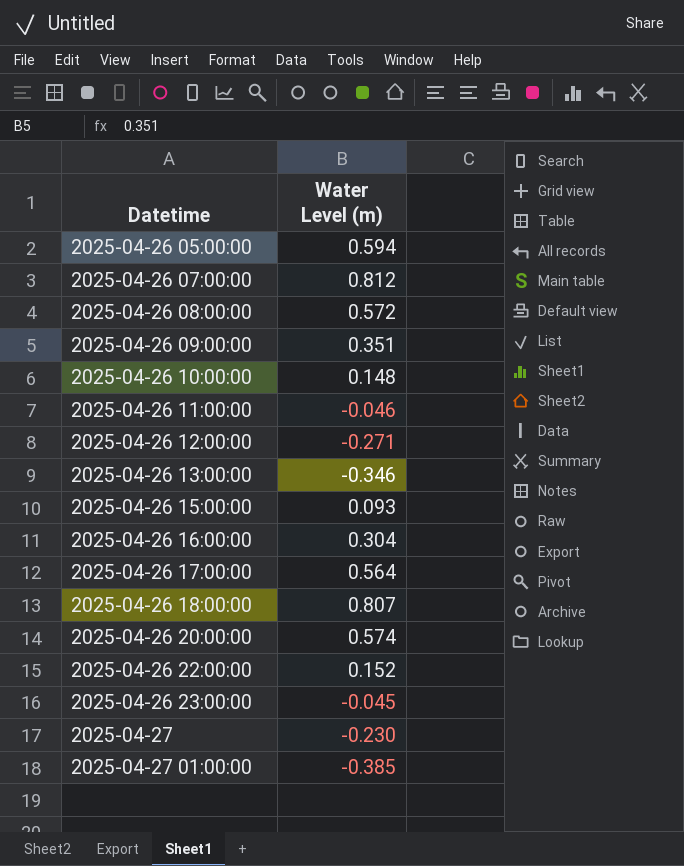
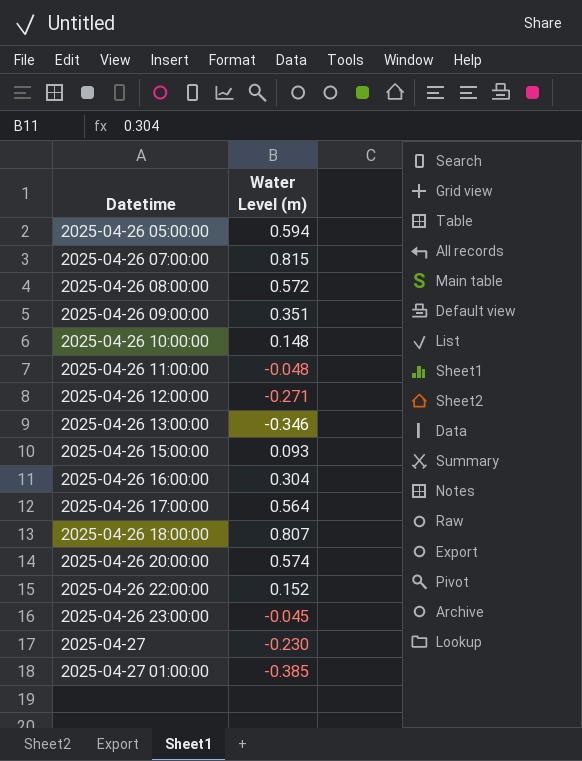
2025-04-26 07:00:00 | Water Level (m): 0.812 -> 0.815
2025-04-26 11:00:00 | Water Level (m): -0.046 -> -0.048

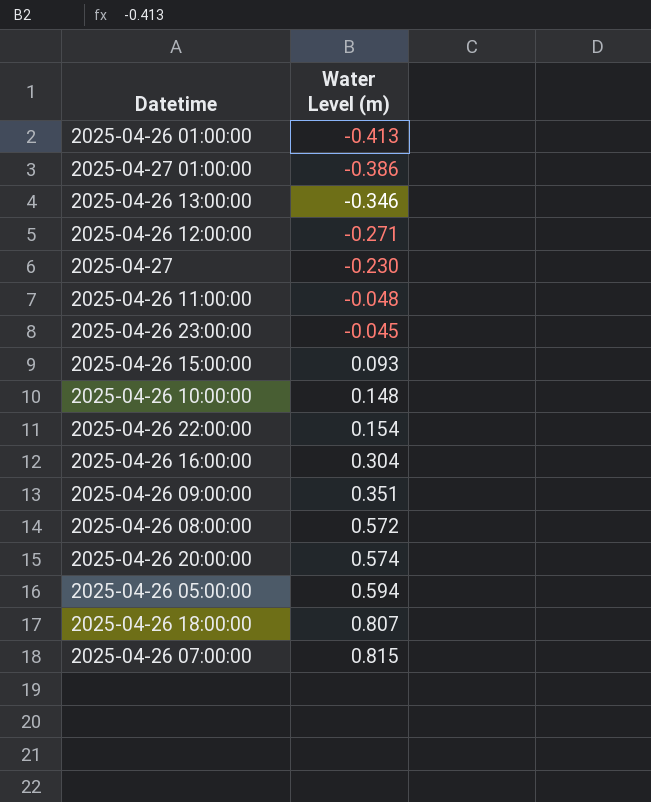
row order: Datetime ascending -> Water Level (m) ascending
row 2025-04-26 17:00:00: 0.564 -> none
row 2025-04-26 01:00:00: none -> -0.413
2025-04-27 01:00:00 | Water Level (m): -0.385 -> -0.386
2025-04-26 22:00:00 | Water Level (m): 0.152 -> 0.154

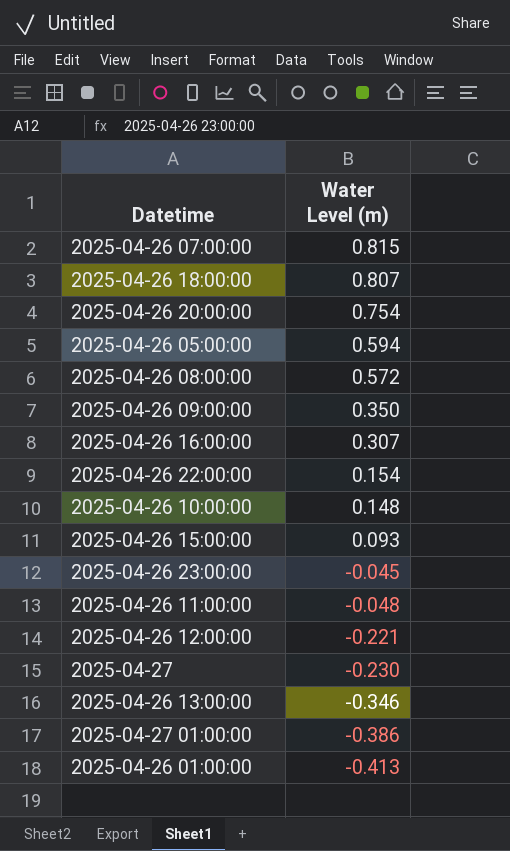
row order: Water Level (m) ascending -> Water Level (m) descending
2025-04-26 20:00:00 | Water Level (m): 0.574 -> 0.754
2025-04-26 09:00:00 | Water Level (m): 0.351 -> 0.350
2025-04-26 16:00:00 | Water Level (m): 0.304 -> 0.307
2025-04-26 12:00:00 | Water Level (m): -0.271 -> -0.221

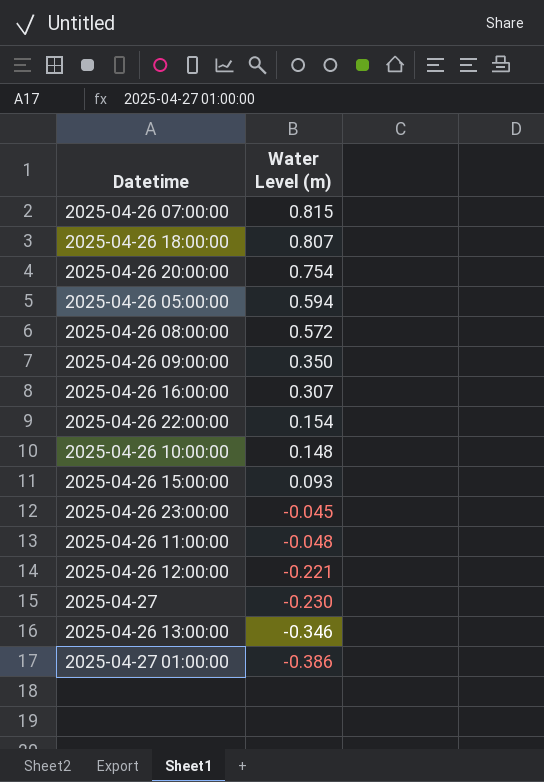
row 2025-04-26 01:00:00: -0.413 -> none

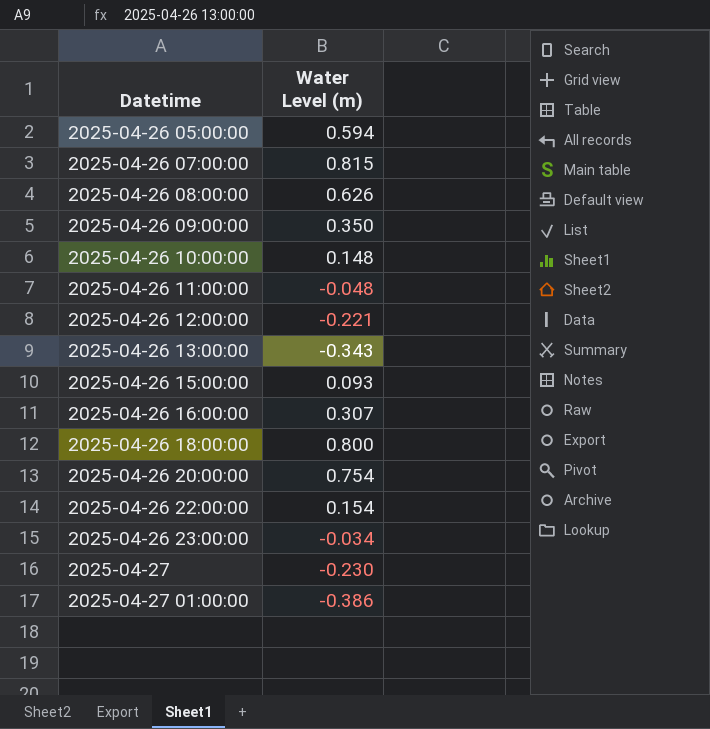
row order: Water Level (m) descending -> Datetime ascending
2025-04-26 08:00:00 | Water Level (m): 0.572 -> 0.626
2025-04-26 13:00:00 | Water Level (m): -0.346 -> -0.343
2025-04-26 18:00:00 | Water Level (m): 0.807 -> 0.800
2025-04-26 23:00:00 | Water Level (m): -0.045 -> -0.034

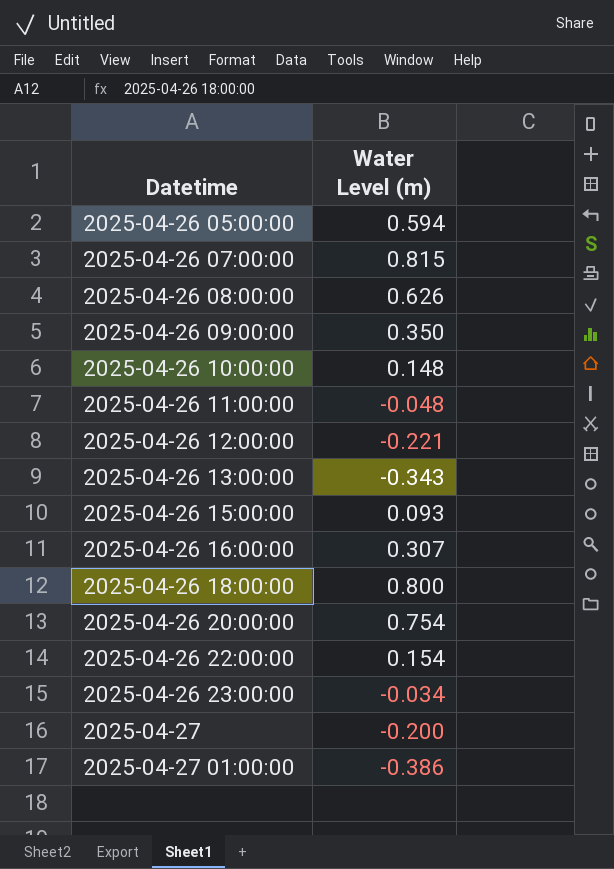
2025-04-27 | Water Level (m): -0.230 -> -0.200

